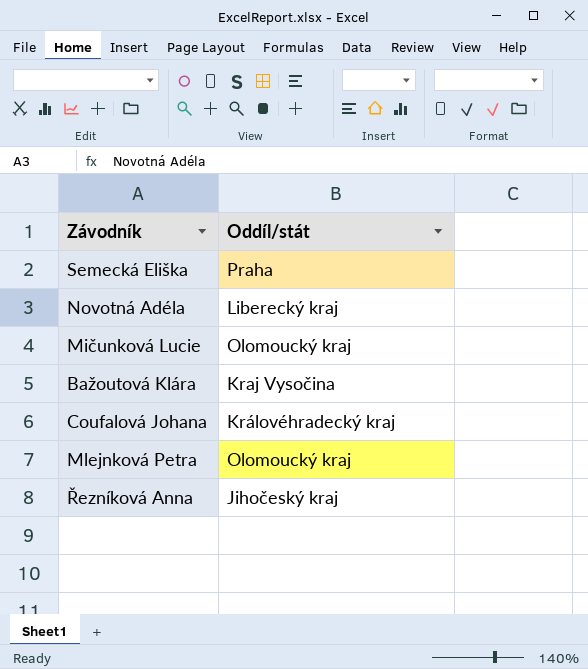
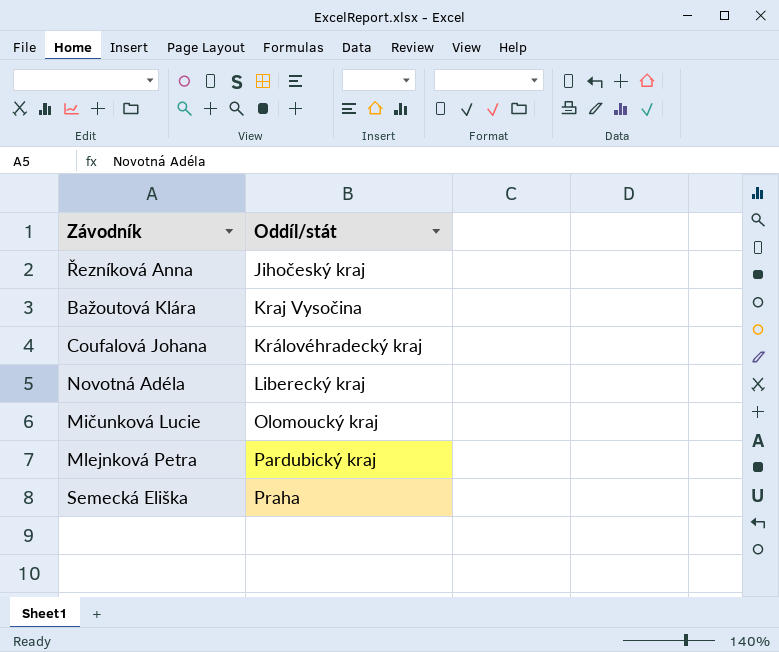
row order: none -> Oddíl/stát ascending
Mlejnková Petra | Oddíl/stát: Olomoucký kraj -> Pardubický kraj

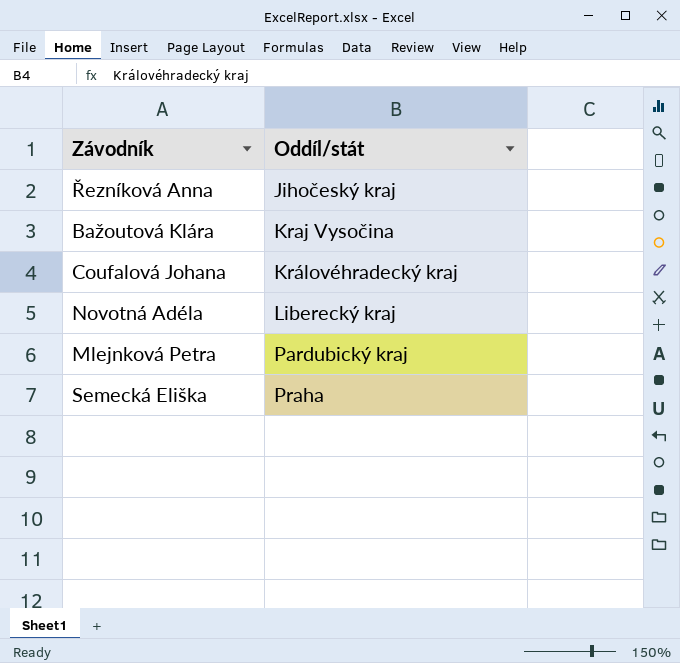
row Mičunková Lucie: Olomoucký kraj -> none

